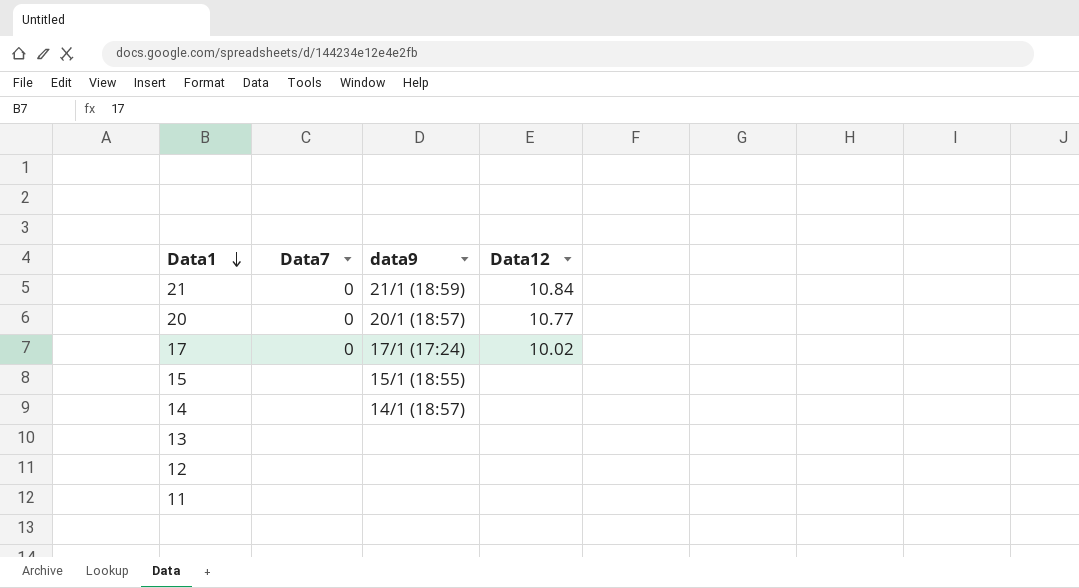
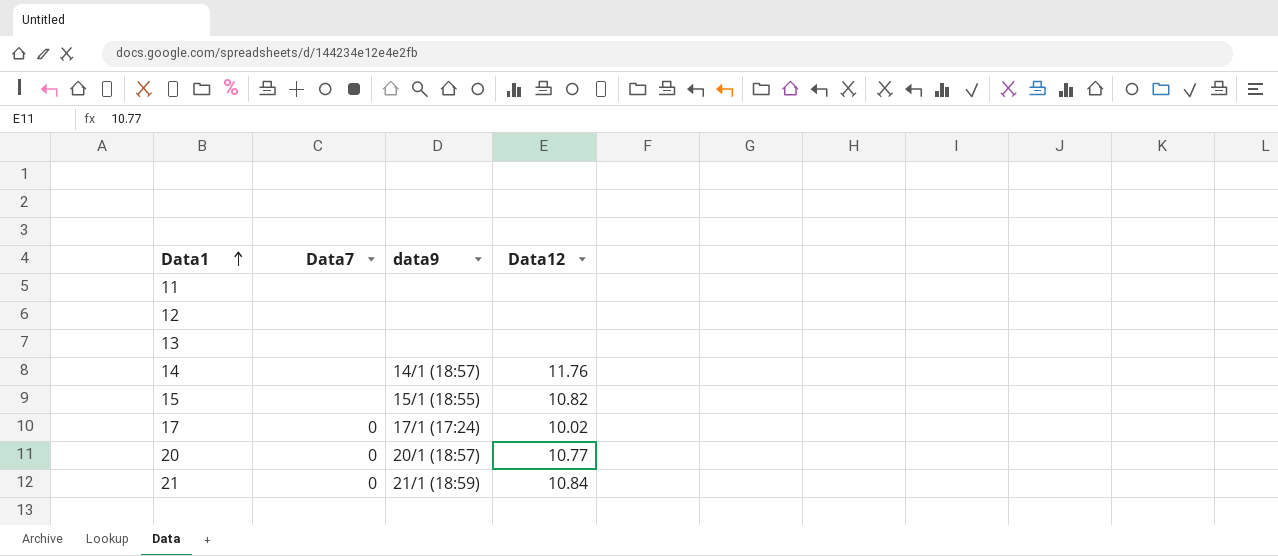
row order: Data1 descending -> Data1 ascending
14 | Data12: none -> 11.76
15 | Data12: none -> 10.82

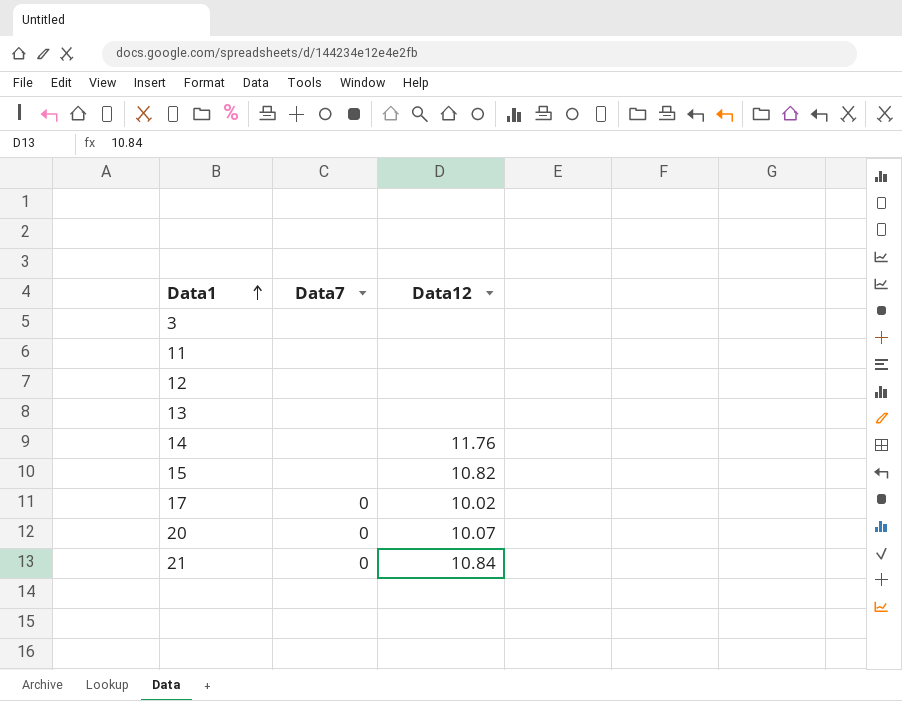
column data9 | position: 3 -> none
row 3: none -> none | none
20 | Data12: 10.77 -> 10.07

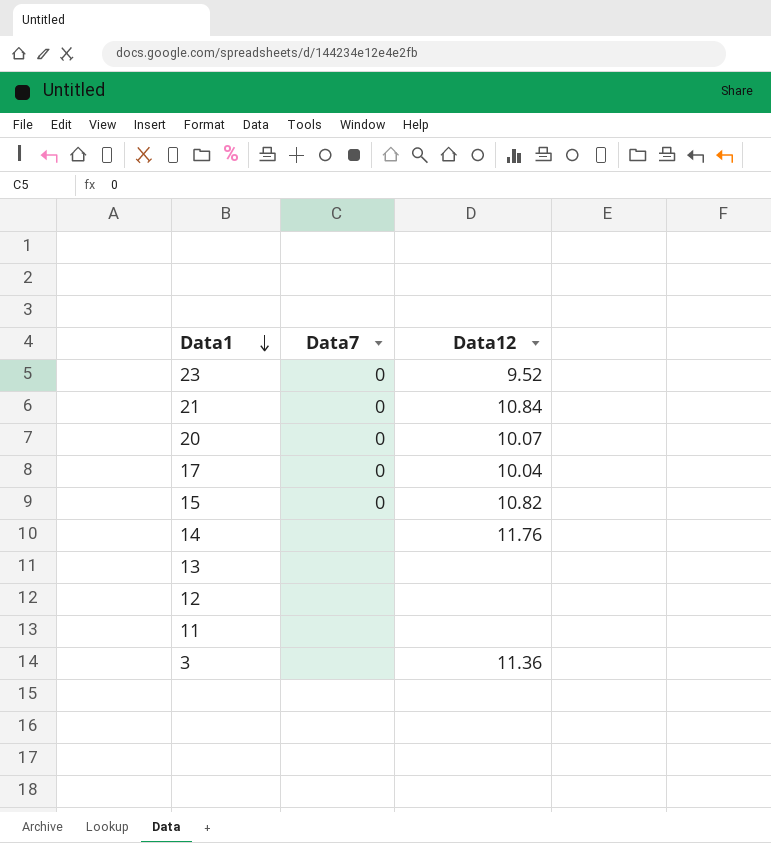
row order: Data1 ascending -> Data1 descending
row 23: none -> 0 | 9.52
17 | Data12: 10.02 -> 10.04
15 | Data7: none -> 0
3 | Data12: none -> 11.36

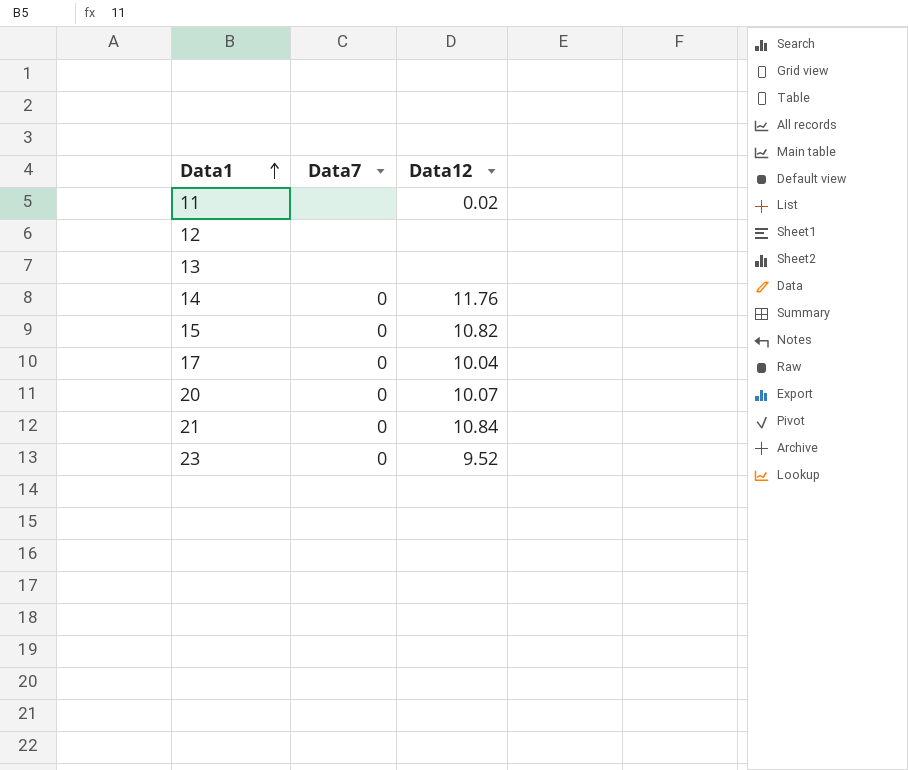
row order: Data1 descending -> Data1 ascending
row 3: none | 11.36 -> none
11 | Data12: none -> 0.02
14 | Data7: none -> 0

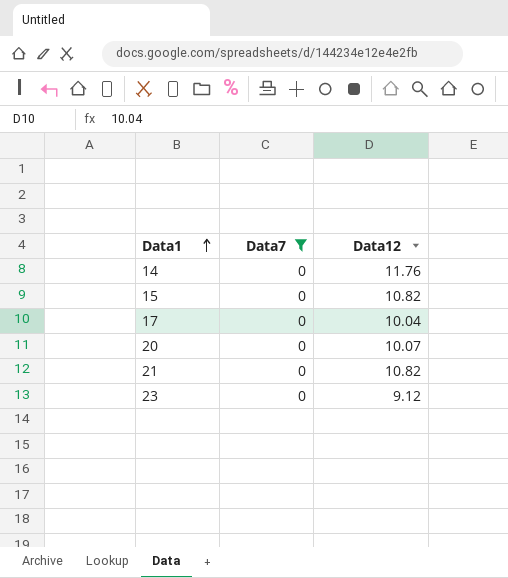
filter: none -> Data7 = 0
21 | Data12: 10.84 -> 10.82
23 | Data12: 9.52 -> 9.12

